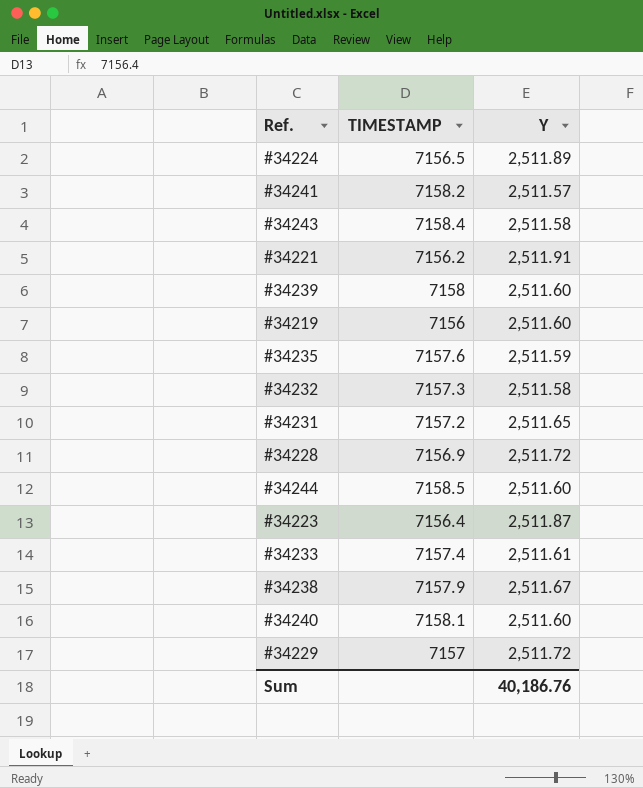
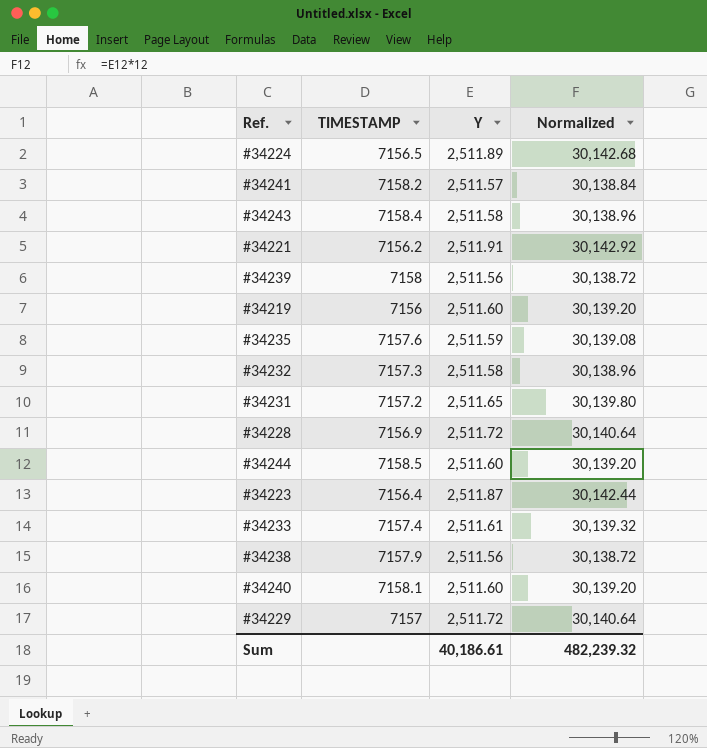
column Normalized | formula: none -> [Y] * 12
#34239 | Y: 2,511.60 -> 2,511.56
#34238 | Y: 2,511.67 -> 2,511.56
Sum | Y: 40,186.76 -> 40,186.61

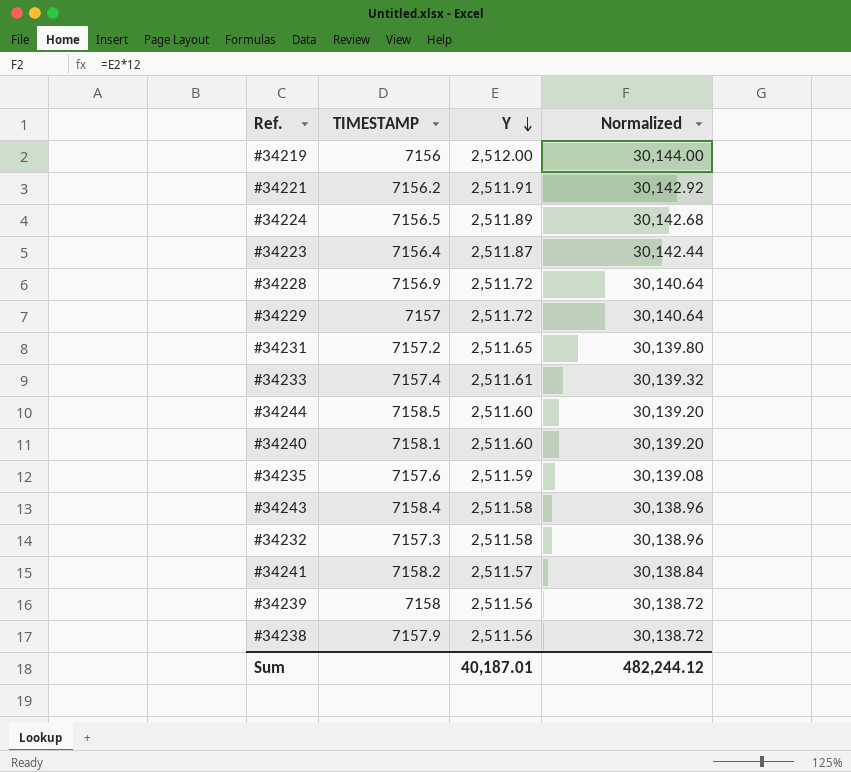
row order: none -> Y descending
#34219 | Y: 2,511.60 -> 2,512.00
#34219 | Normalized: 30,139.20 -> 30,144.00
Sum | Y: 40,186.61 -> 40,187.01
Sum | Normalized: 482,239.32 -> 482,244.12

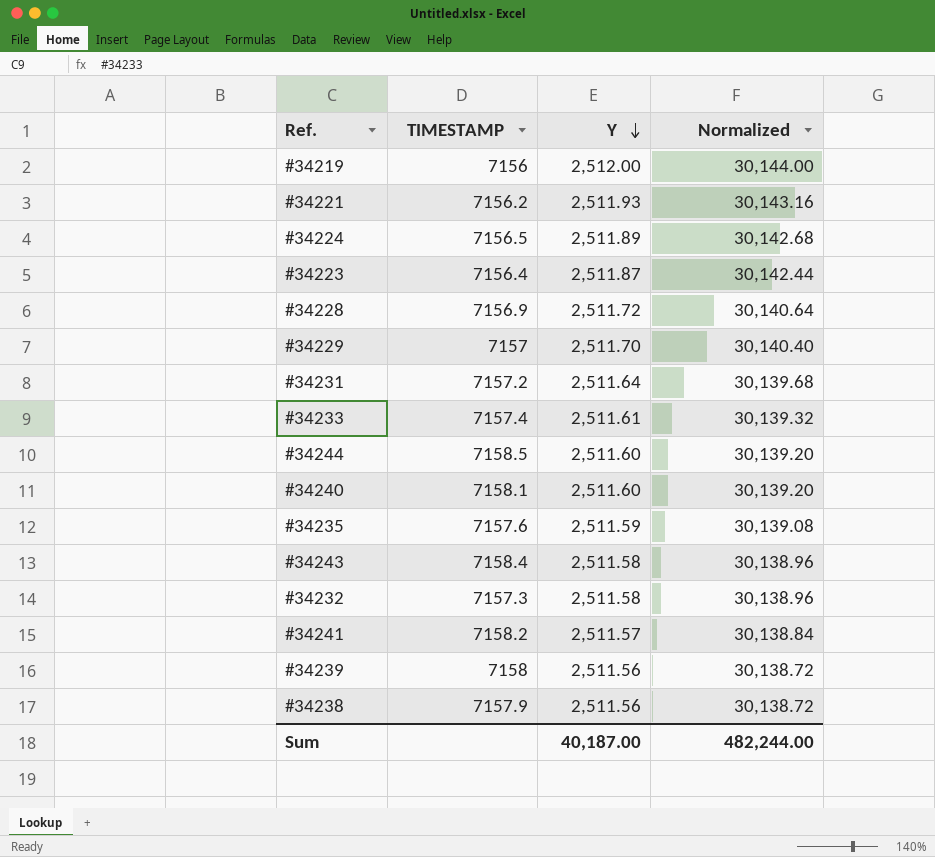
#34221 | Y: 2,511.91 -> 2,511.93
#34221 | Normalized: 30,142.92 -> 30,143.16
#34229 | Y: 2,511.72 -> 2,511.70
#34229 | Normalized: 30,140.64 -> 30,140.40
#34231 | Y: 2,511.65 -> 2,511.64
#34231 | Normalized: 30,139.80 -> 30,139.68
Sum | Y: 40,187.01 -> 40,187.00
Sum | Normalized: 482,244.12 -> 482,244.00

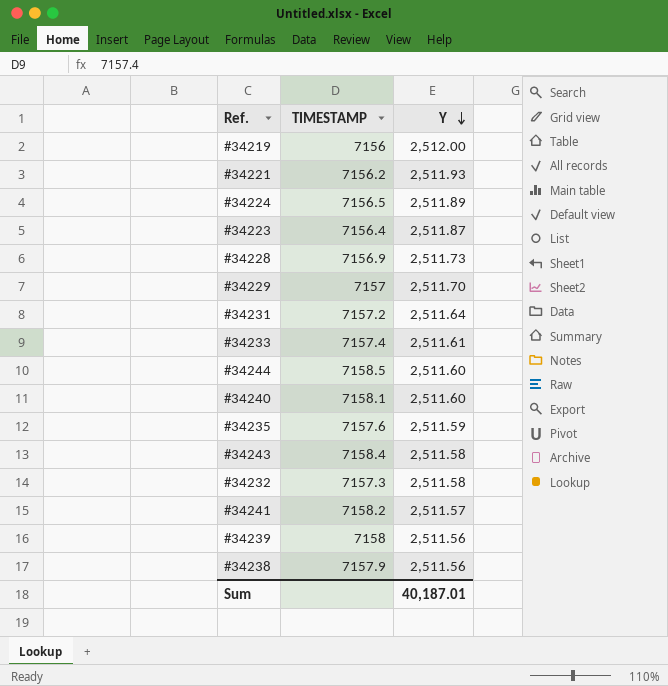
column Normalized | formula: [Y] * 12 -> none
#34228 | Y: 2,511.72 -> 2,511.73
Sum | Y: 40,187.00 -> 40,187.01

